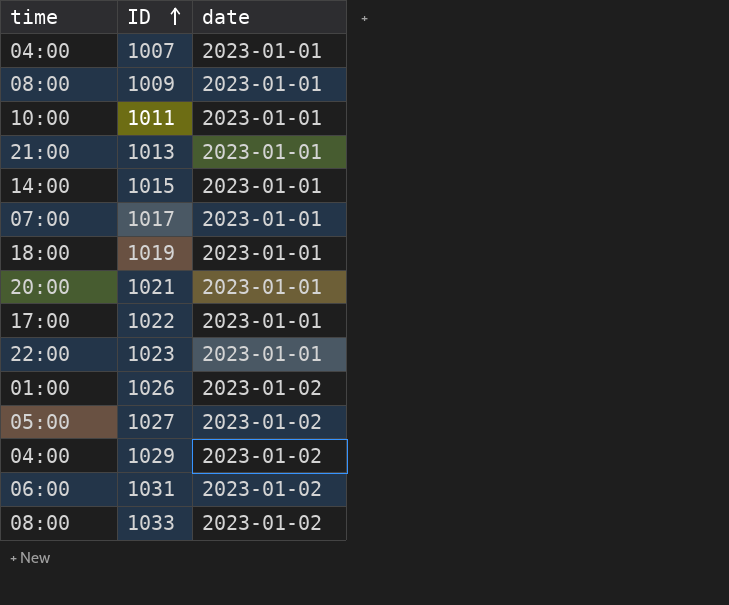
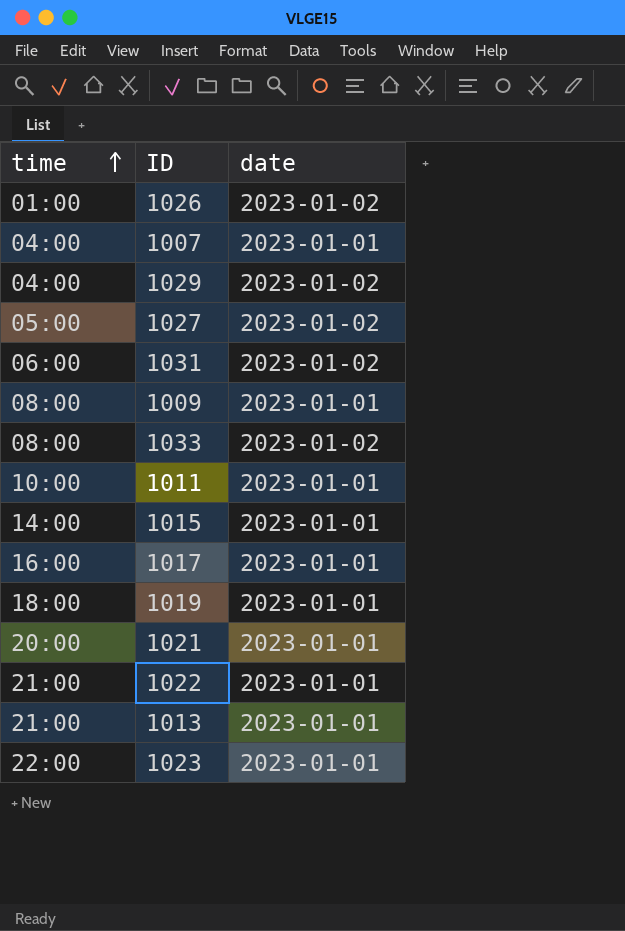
row order: ID ascending -> time ascending
1017 | time: 07:00 -> 16:00
1022 | time: 17:00 -> 21:00

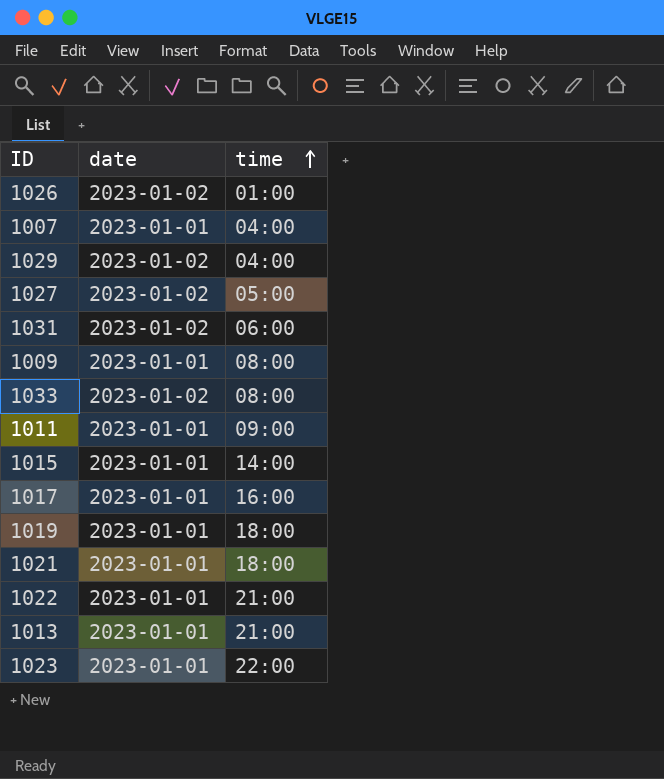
column time | position: 1 -> 3
1011 | time: 10:00 -> 09:00
1021 | time: 20:00 -> 18:00

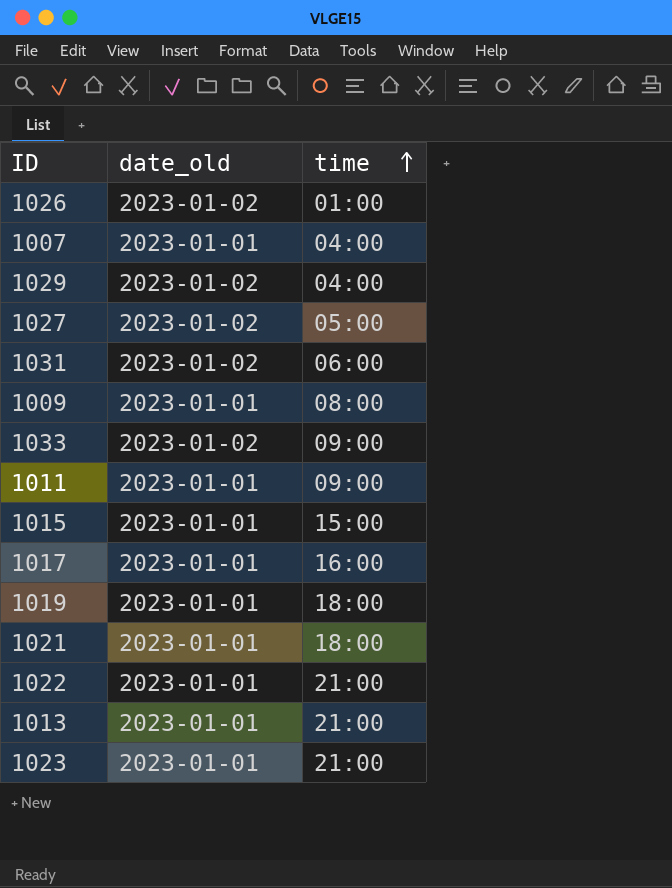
column name: date -> date_old
1033 | time: 08:00 -> 09:00
1015 | time: 14:00 -> 15:00
1023 | time: 22:00 -> 21:00

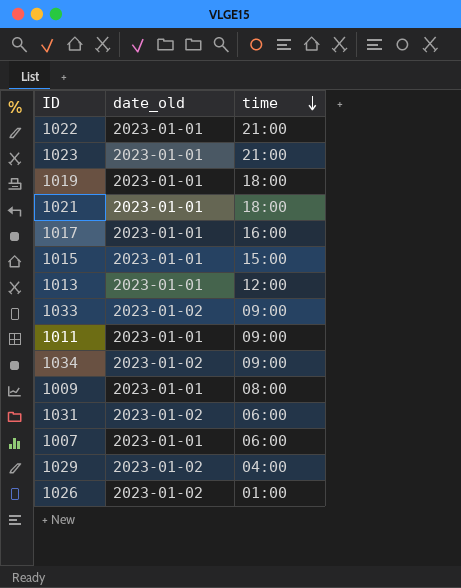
row order: time ascending -> time descending
row 1027: 2023-01-02 | 05:00 -> none
1013 | time: 21:00 -> 12:00
row 1034: none -> 2023-01-02 | 09:00
1007 | time: 04:00 -> 06:00

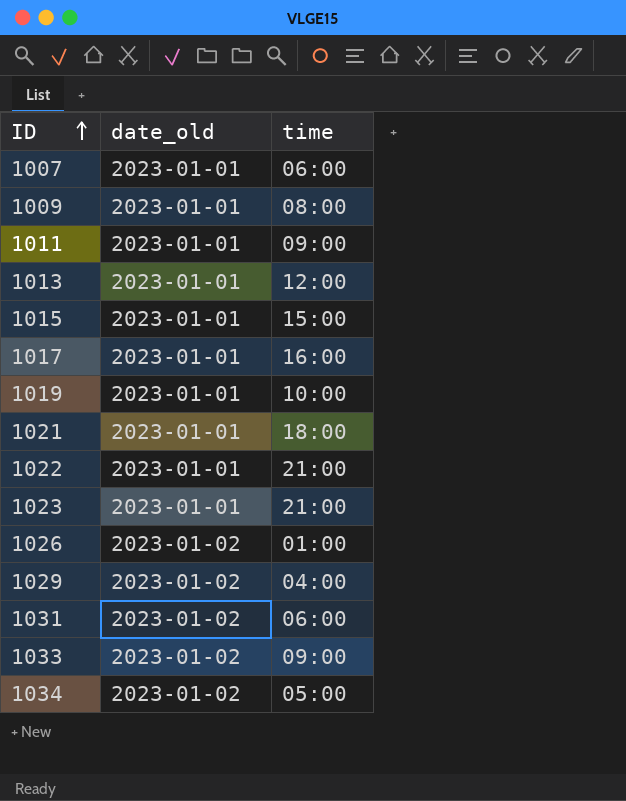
row order: time descending -> ID ascending
1019 | time: 18:00 -> 10:00
1034 | time: 09:00 -> 05:00

